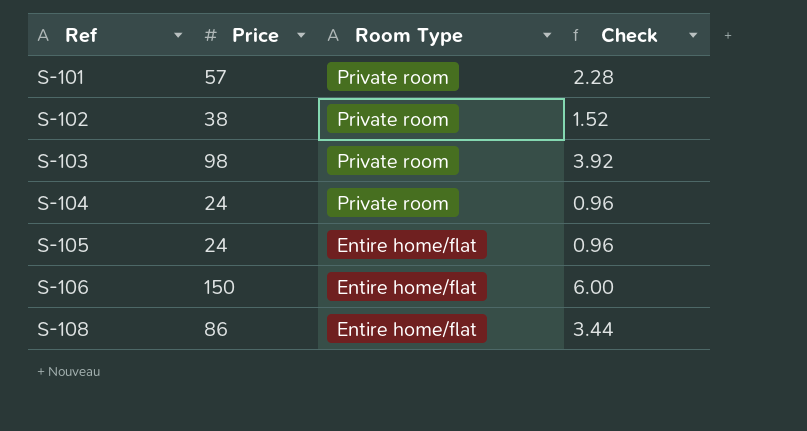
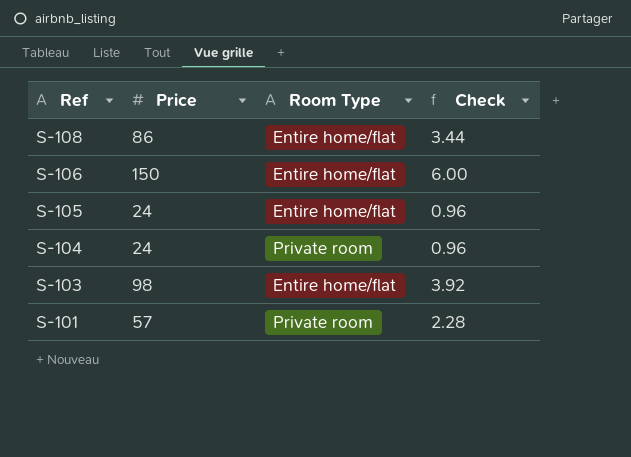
row order: Ref ascending -> Ref descending
row S-102: 38 | Private room | 1.52 -> none
S-103 | Room Type: Private room -> Entire home/flat

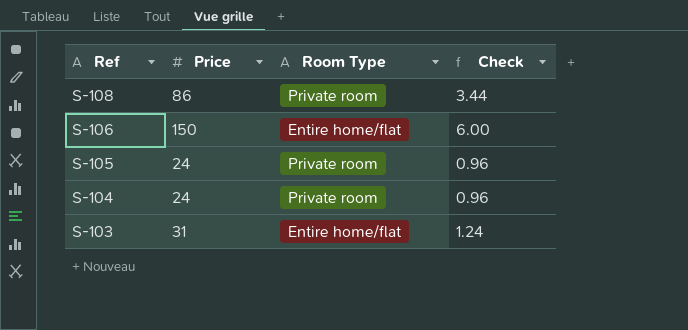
row S-101: 57 | Private room | 2.28 -> none
S-108 | Room Type: Entire home/flat -> Private room
S-105 | Room Type: Entire home/flat -> Private room
S-103 | Price: 98 -> 31
S-103 | Check: 3.92 -> 1.24

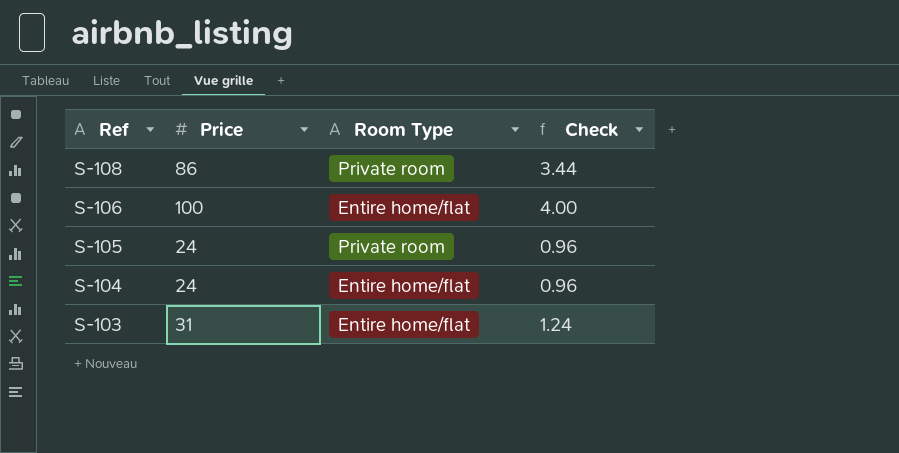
S-106 | Price: 150 -> 100
S-106 | Check: 6.00 -> 4.00
S-104 | Room Type: Private room -> Entire home/flat

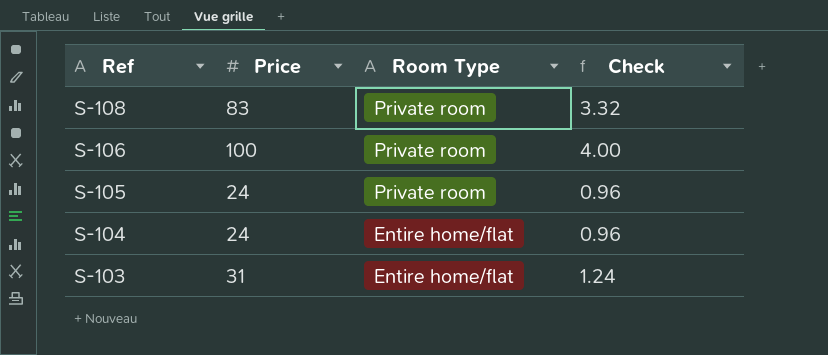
S-108 | Price: 86 -> 83
S-108 | Check: 3.44 -> 3.32
S-106 | Room Type: Entire home/flat -> Private room

